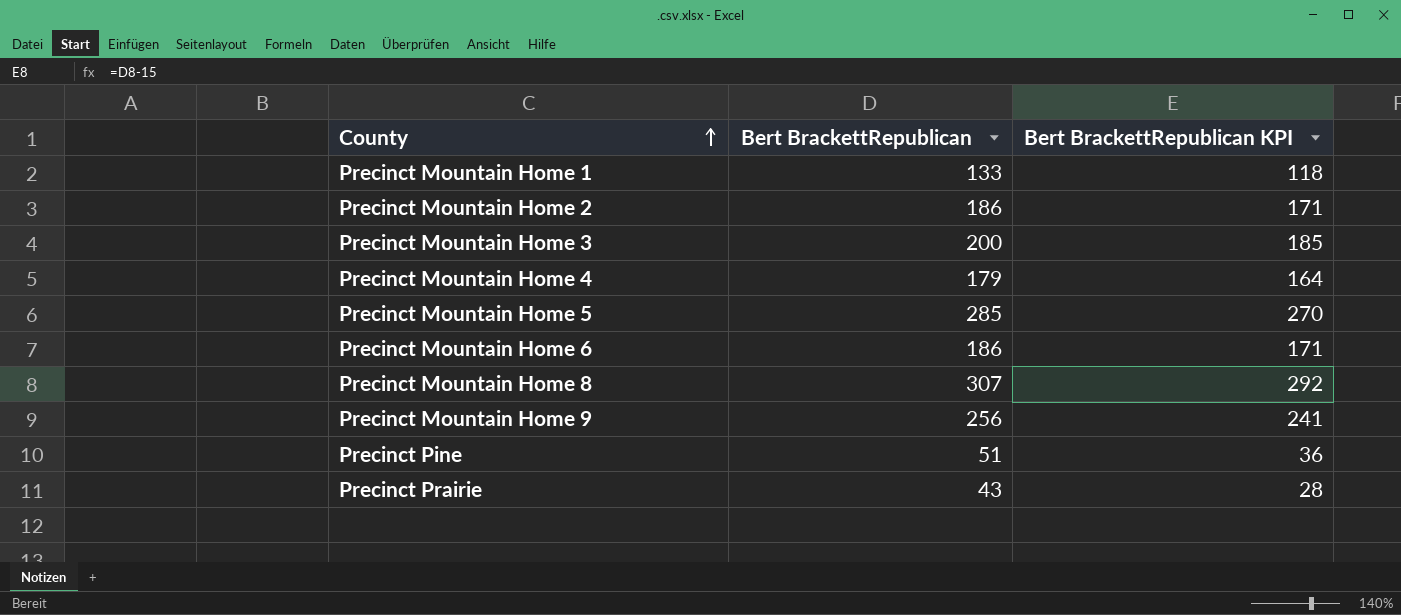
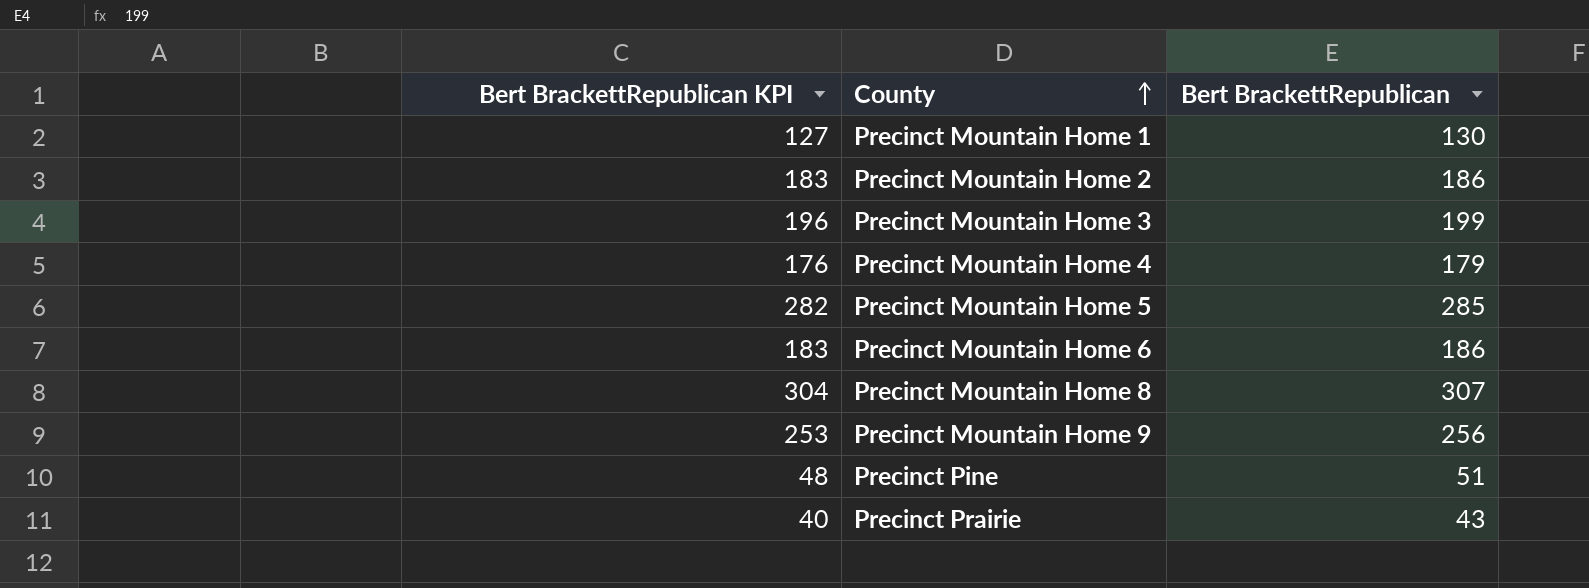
column Bert BrackettRepublican KPI | formula: [Bert BrackettRepublican] - 15 -> [Bert BrackettRepublican] - 3
column Bert BrackettRepublican KPI | position: 3 -> 1
Precinct Mountain Home 1 | Bert BrackettRepublican: 133 -> 130
Precinct Mountain Home 3 | Bert BrackettRepublican: 200 -> 199

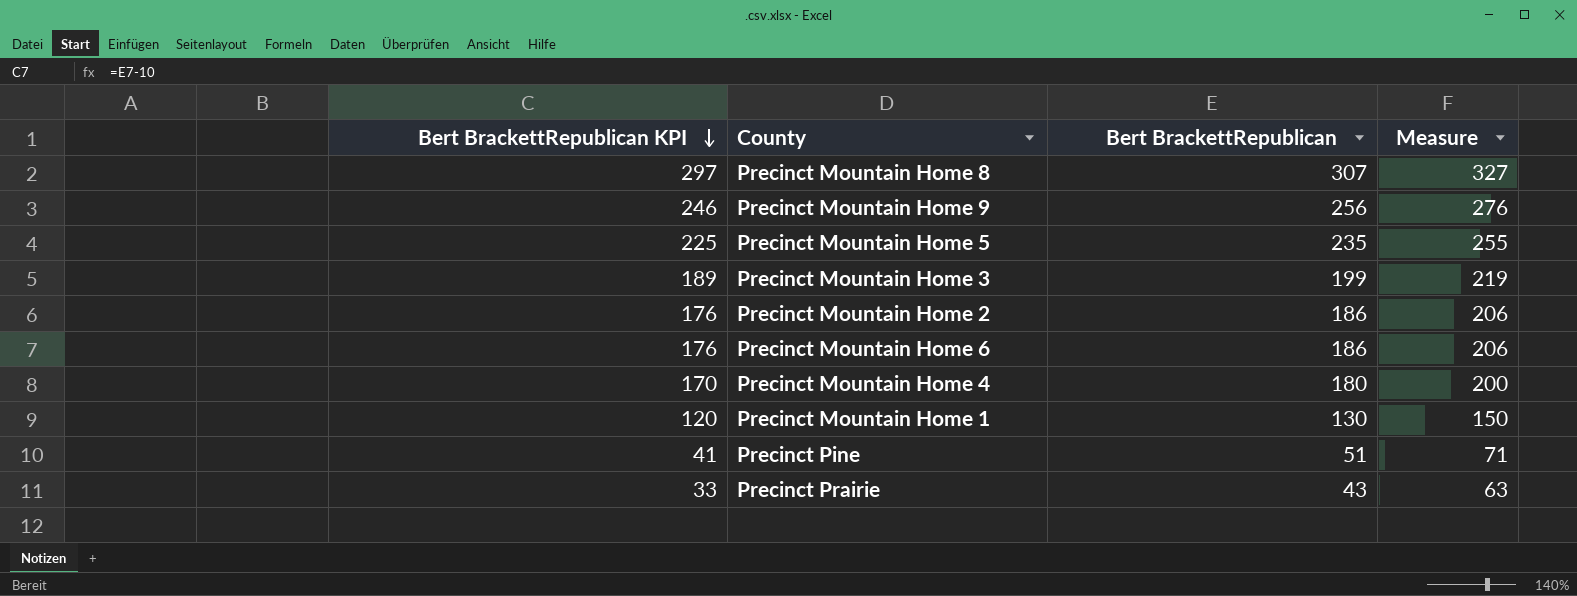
row order: County ascending -> Bert BrackettRepublican KPI descending
column Bert BrackettRepublican KPI | formula: [Bert BrackettRepublican] - 3 -> [Bert BrackettRepublican] - 10
column Measure | formula: none -> [Bert BrackettRepublican] + 20
Precinct Mountain Home 5 | Bert BrackettRepublican: 285 -> 235
Precinct Mountain Home 4 | Bert BrackettRepublican: 179 -> 180

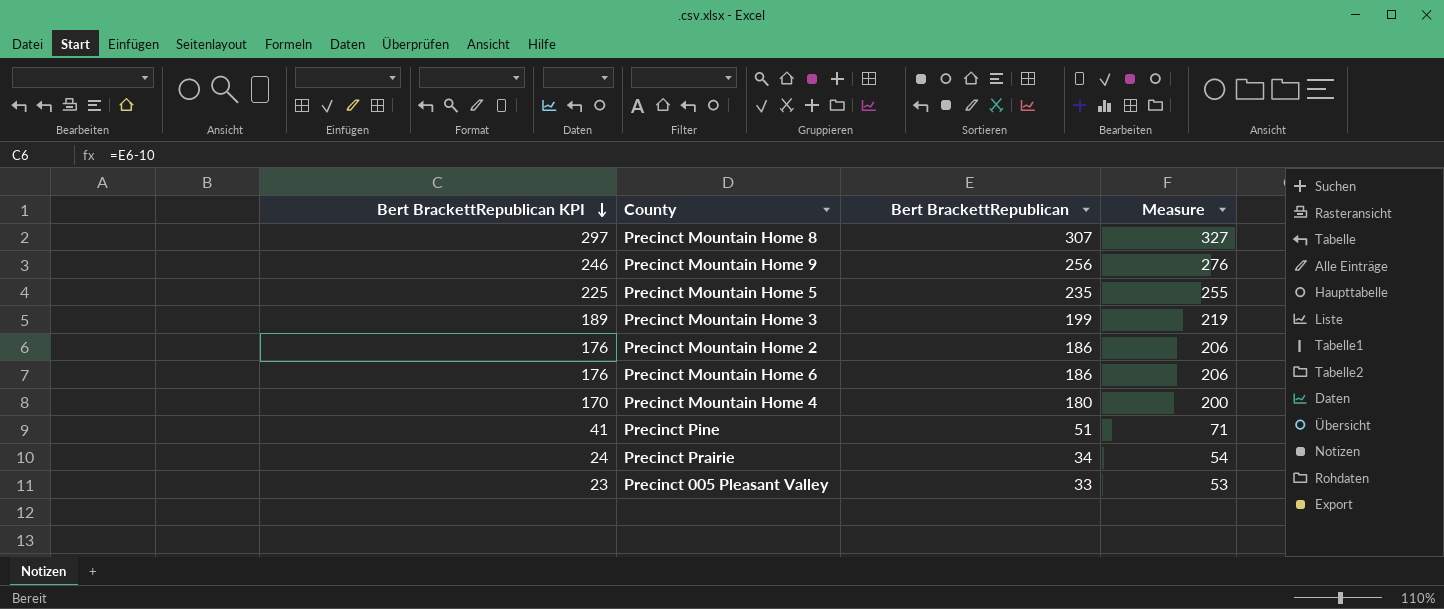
row Precinct Mountain Home 1: 120 | 130 | 150 -> none
Precinct Prairie | Bert BrackettRepublican KPI: 33 -> 24
Precinct Prairie | Bert BrackettRepublican: 43 -> 34
Precinct Prairie | Measure: 63 -> 54
row Precinct 005 Pleasant Valley: none -> 23 | 33 | 53

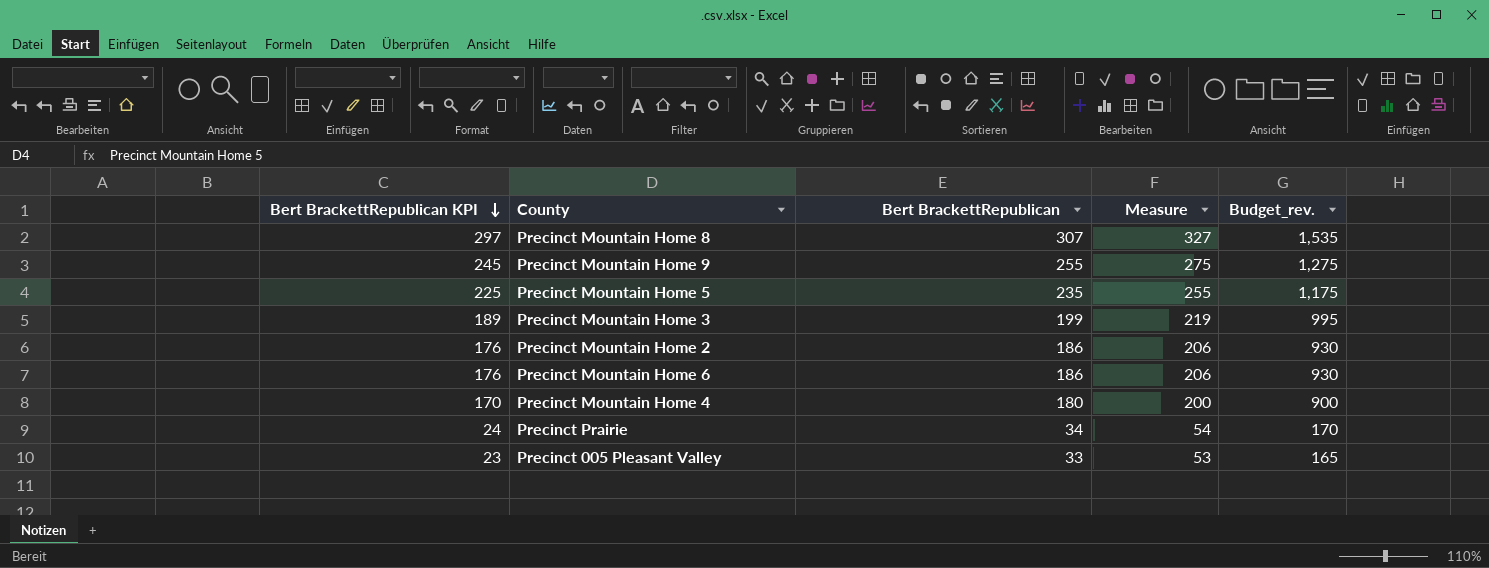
column Budget_rev. | formula: none -> [Bert BrackettRepublican] * 5
row Precinct Pine: 41 | 51 | 71 -> none
Precinct Mountain Home 9 | Bert BrackettRepublican KPI: 246 -> 245
Precinct Mountain Home 9 | Bert BrackettRepublican: 256 -> 255
Precinct Mountain Home 9 | Measure: 276 -> 275

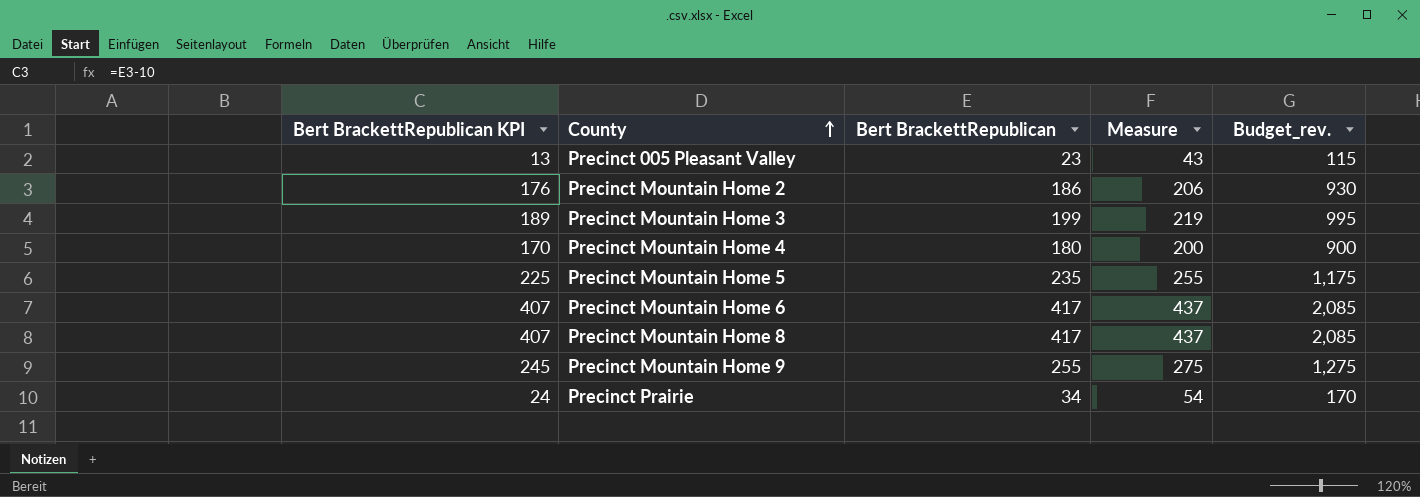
row order: Bert BrackettRepublican KPI descending -> County ascending
Precinct 005 Pleasant Valley | Bert BrackettRepublican KPI: 23 -> 13
Precinct 005 Pleasant Valley | Bert BrackettRepublican: 33 -> 23
Precinct 005 Pleasant Valley | Measure: 53 -> 43
Precinct 005 Pleasant Valley | Budget_rev.: 165 -> 115
Precinct Mountain Home 6 | Bert BrackettRepublican KPI: 176 -> 407
Precinct Mountain Home 6 | Bert BrackettRepublican: 186 -> 417
Precinct Mountain Home 6 | Measure: 206 -> 437
Precinct Mountain Home 6 | Budget_rev.: 930 -> 2,085
Precinct Mountain Home 8 | Bert BrackettRepublican KPI: 297 -> 407
Precinct Mountain Home 8 | Bert BrackettRepublican: 307 -> 417
Precinct Mountain Home 8 | Measure: 327 -> 437
Precinct Mountain Home 8 | Budget_rev.: 1,535 -> 2,085

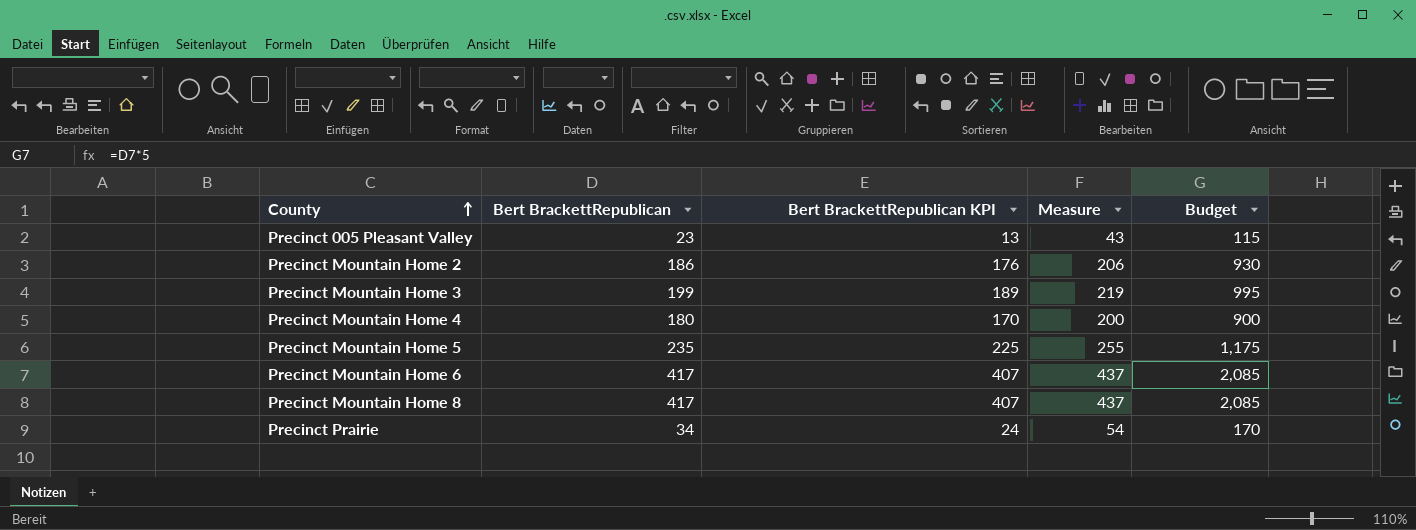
column Bert BrackettRepublican KPI | position: 1 -> 3
column name: Budget_rev. -> Budget
row Precinct Mountain Home 9: 245 | 255 | 275 | 1,275 -> none

